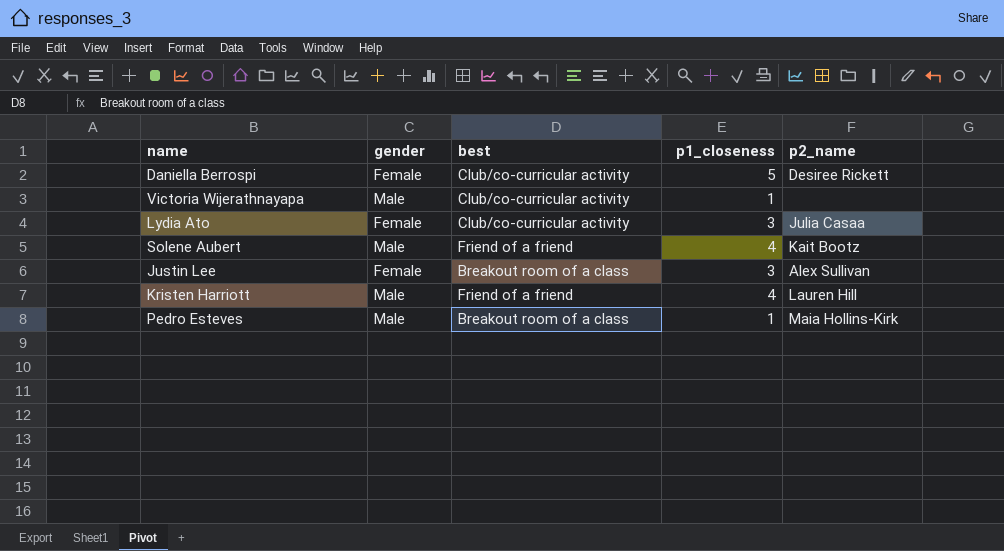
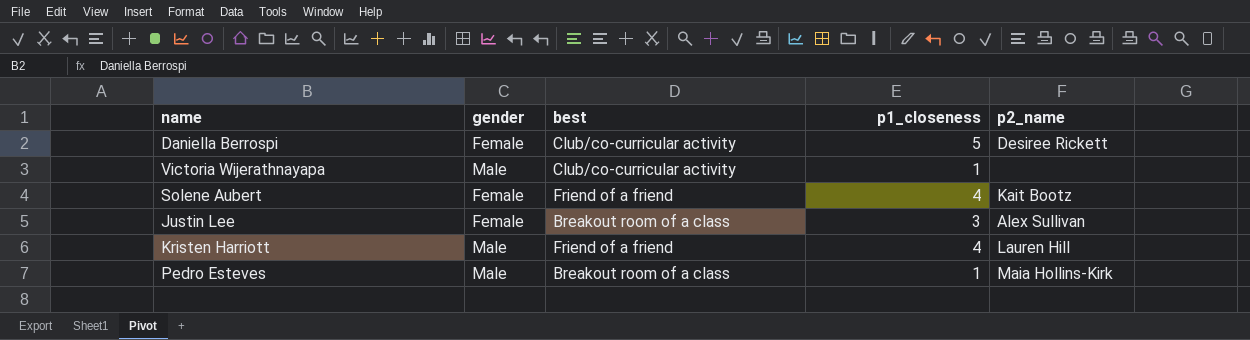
row Lydia Ato: Female | Club/co-curricular activity | 3 | Julia Casaa -> none
Solene Aubert | gender: Male -> Female

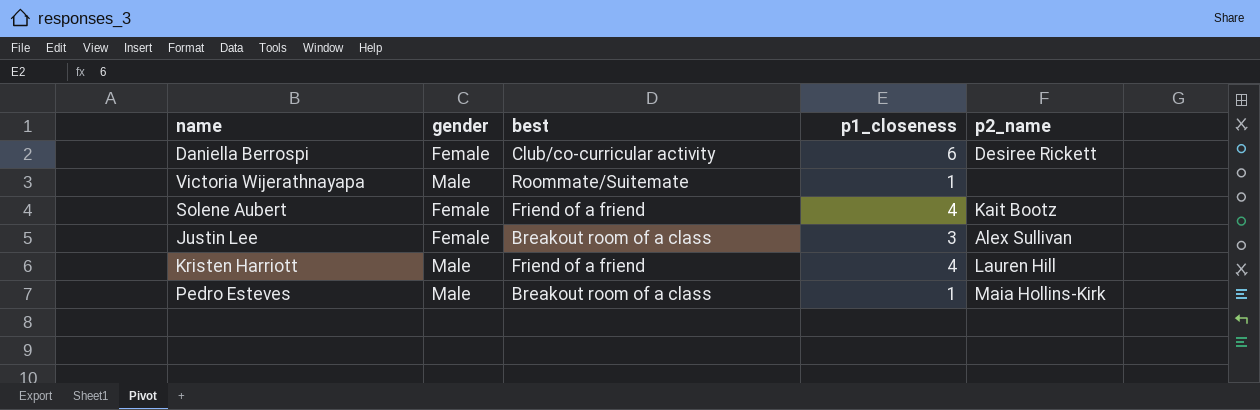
Daniella Berrospi | p1_closeness: 5 -> 6
Victoria Wijerathnayapa | best: Club/co-curricular activity -> Roommate/Suitemate

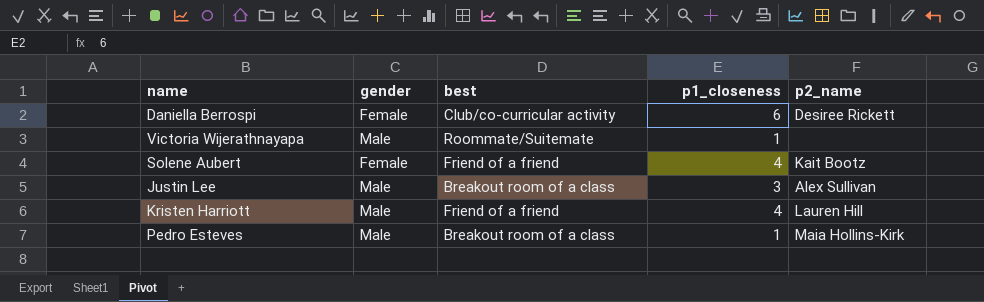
Justin Lee | gender: Female -> Male

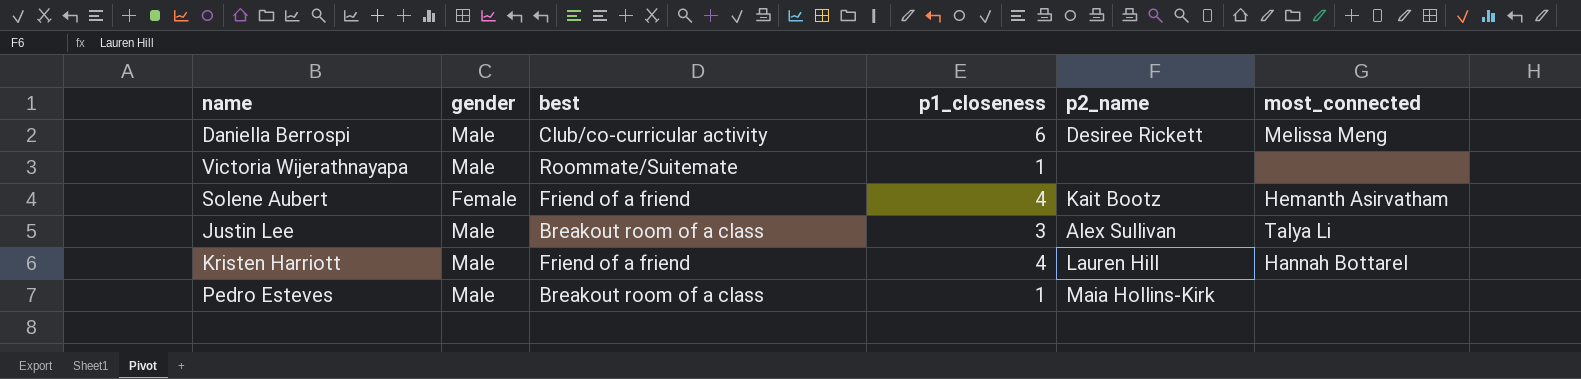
column most_connected | position: none -> 6
Daniella Berrospi | gender: Female -> Male

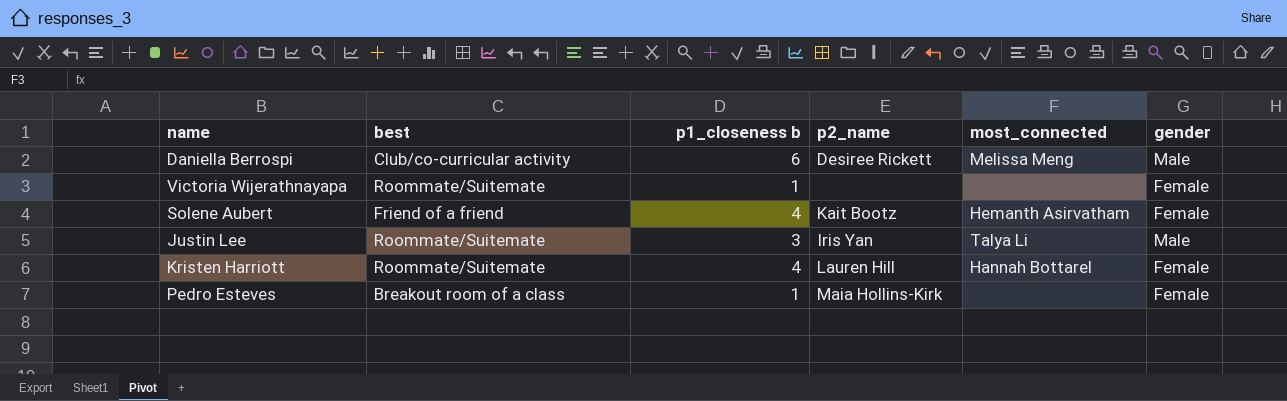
column name: p1_closeness -> p1_closeness b
column gender | position: 2 -> 6
Victoria Wijerathnayapa | gender: Male -> Female
Justin Lee | best: Breakout room of a class -> Roommate/Suitemate
Justin Lee | p2_name: Alex Sullivan -> Iris Yan
Kristen Harriott | best: Friend of a friend -> Roommate/Suitemate
Kristen Harriott | gender: Male -> Female
Pedro Esteves | gender: Male -> Female

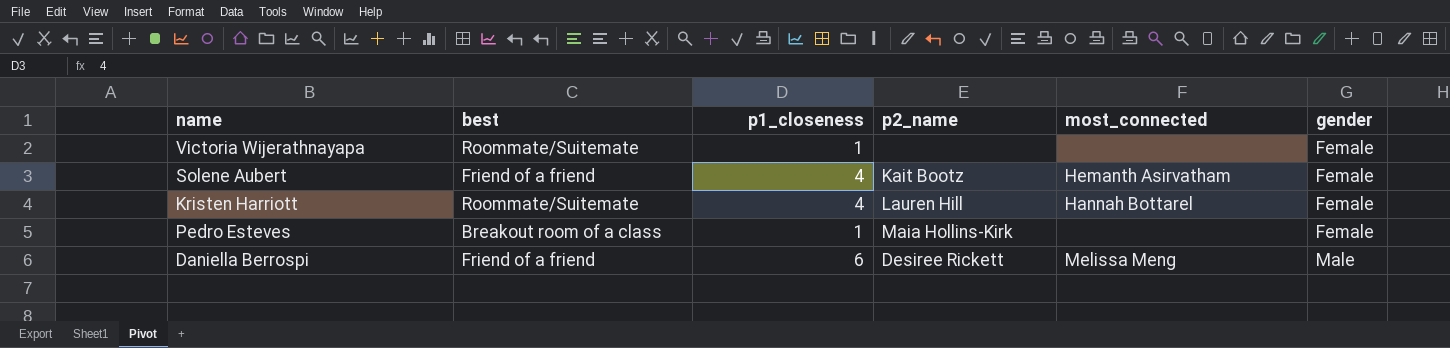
row order: none -> gender ascending
column name: p1_closeness b -> p1_closeness
row Justin Lee: Roommate/Suitemate | 3 | Iris Yan | Talya Li | Male -> none
Daniella Berrospi | best: Club/co-curricular activity -> Friend of a friend

